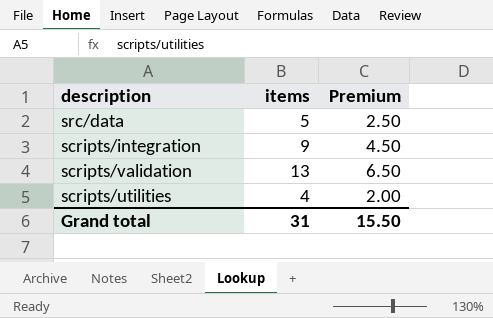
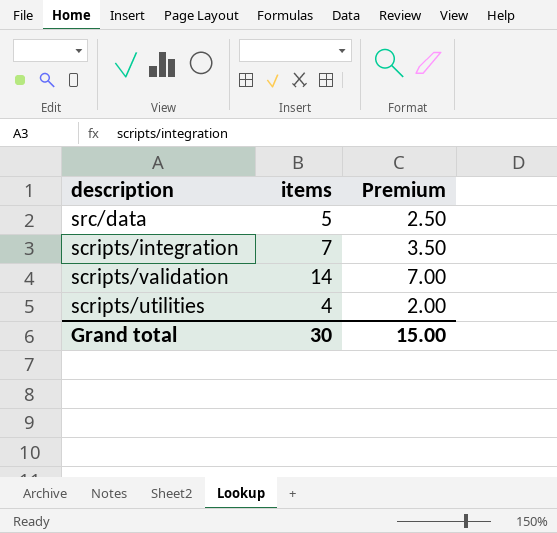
scripts/integration | items: 9 -> 7
scripts/integration | Premium: 4.50 -> 3.50
scripts/validation | items: 13 -> 14
scripts/validation | Premium: 6.50 -> 7.00
Grand total | items: 31 -> 30
Grand total | Premium: 15.50 -> 15.00

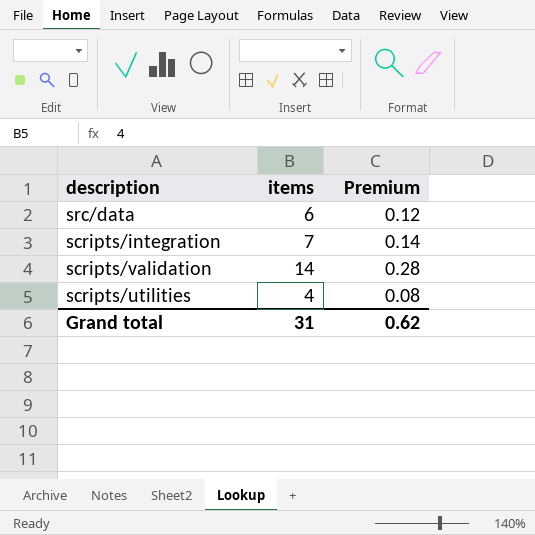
column Premium | formula: [items] * 0.5 -> [items] * 0.02
src/data | items: 5 -> 6
Grand total | items: 30 -> 31
Grand total | Premium: 15.00 -> 0.62

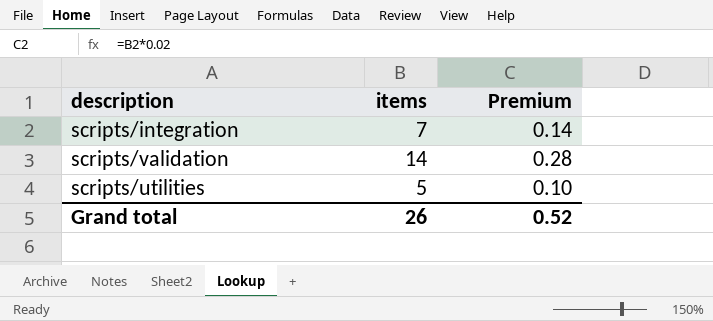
row src/data: 6 | 0.12 -> none
scripts/utilities | items: 4 -> 5
scripts/utilities | Premium: 0.08 -> 0.10
Grand total | items: 31 -> 26
Grand total | Premium: 0.62 -> 0.52

